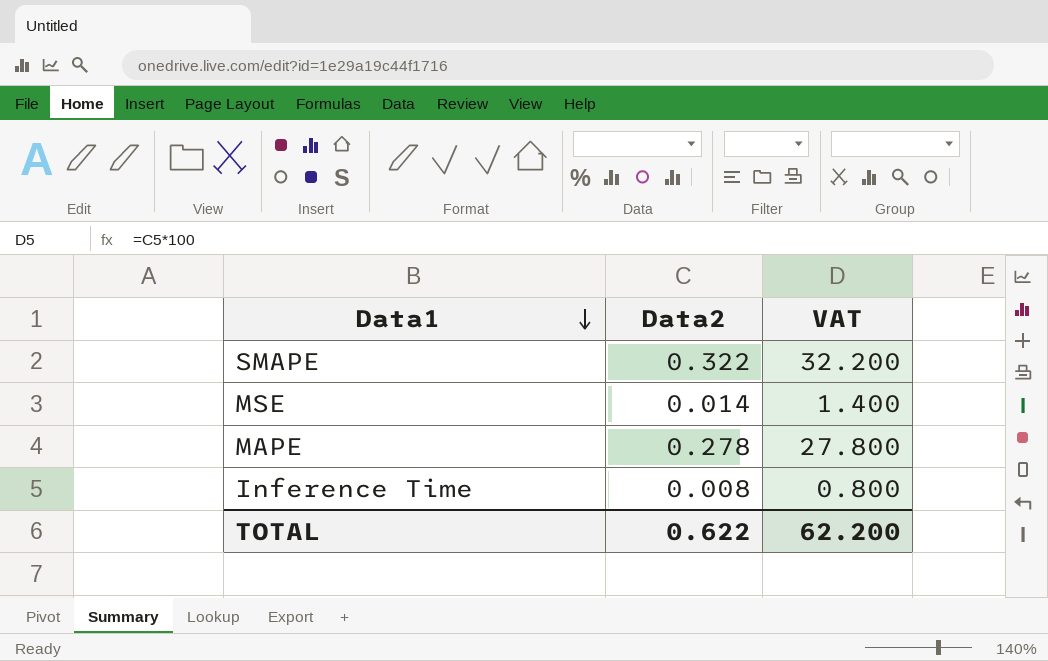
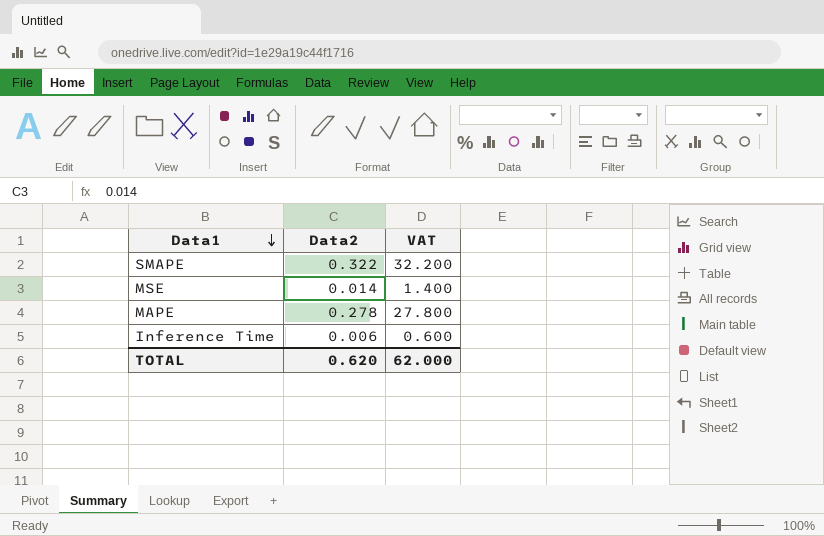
Inference Time | Data2: 0.008 -> 0.006
Inference Time | VAT: 0.800 -> 0.600
TOTAL | Data2: 0.622 -> 0.620
TOTAL | VAT: 62.200 -> 62.000

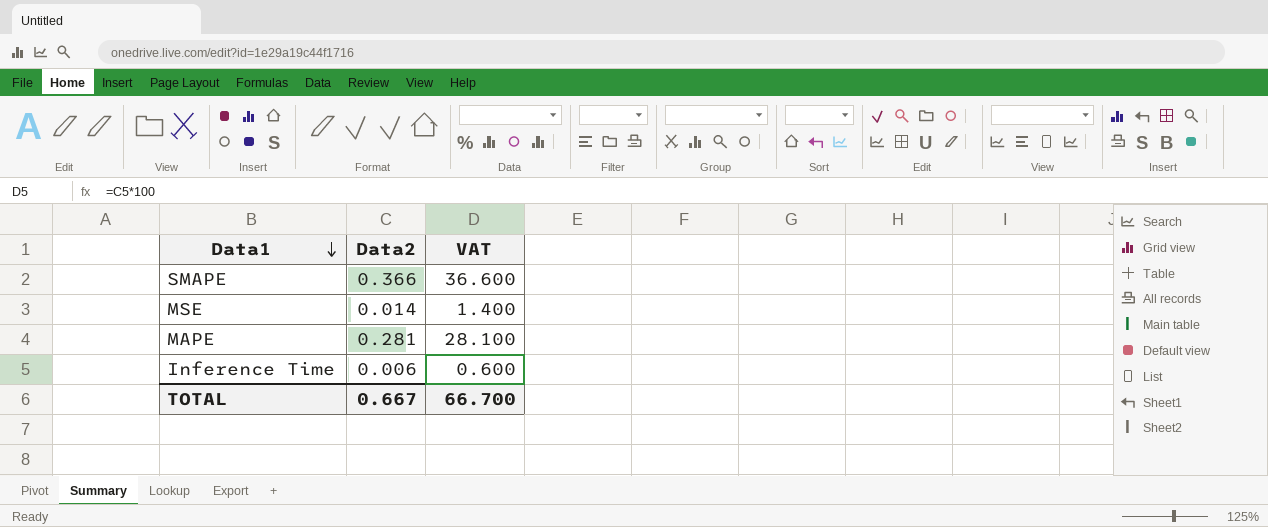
SMAPE | Data2: 0.322 -> 0.366
SMAPE | VAT: 32.200 -> 36.600
MAPE | Data2: 0.278 -> 0.281
MAPE | VAT: 27.800 -> 28.100
TOTAL | Data2: 0.620 -> 0.667
TOTAL | VAT: 62.000 -> 66.700

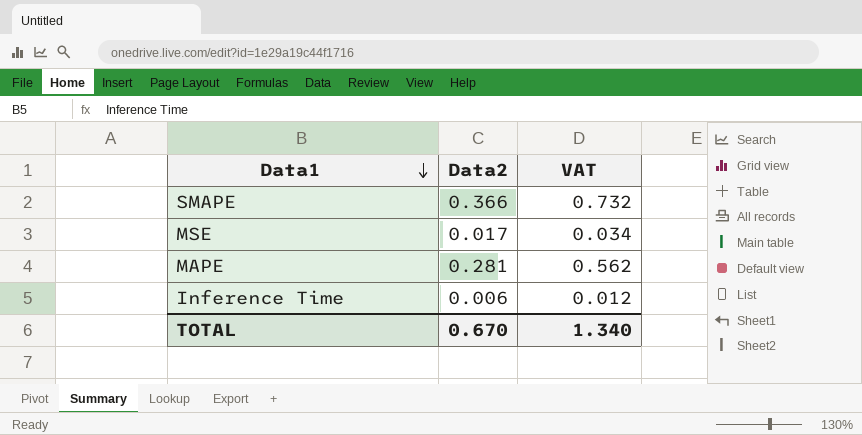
column VAT | formula: [Data2] * 100 -> [Data2] * 2
MSE | Data2: 0.014 -> 0.017
TOTAL | Data2: 0.667 -> 0.670
TOTAL | VAT: 66.700 -> 1.340

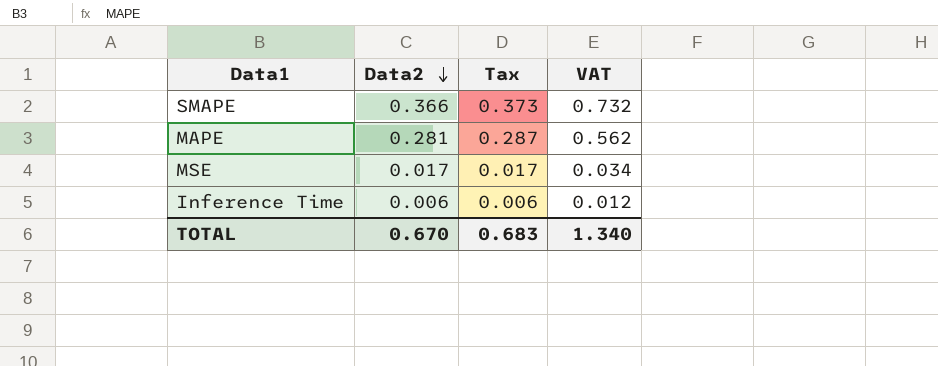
row order: Data1 descending -> Data2 descending
column Tax | formula: none -> [Data2] * 1.02

